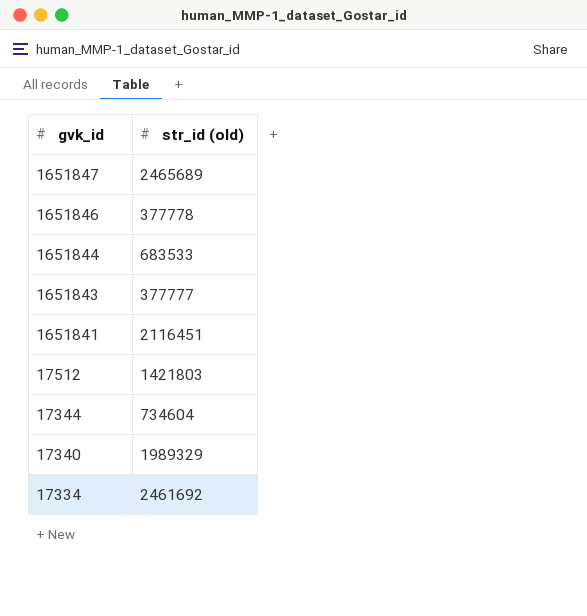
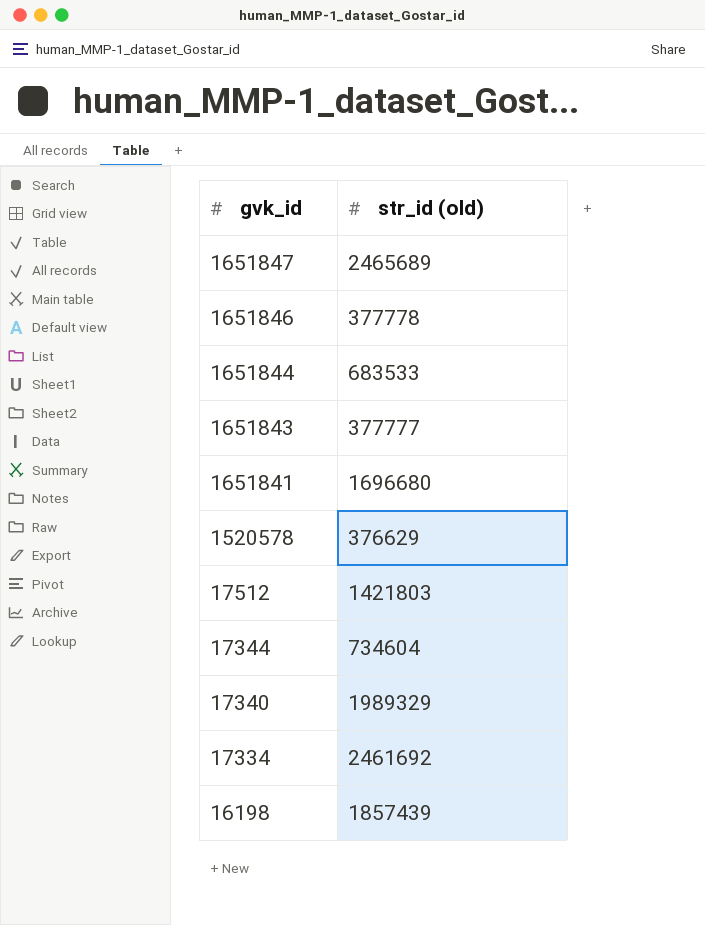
1651841 | str_id (old): 2116451 -> 1696680
row 1520578: none -> 376629
row 16198: none -> 1857439

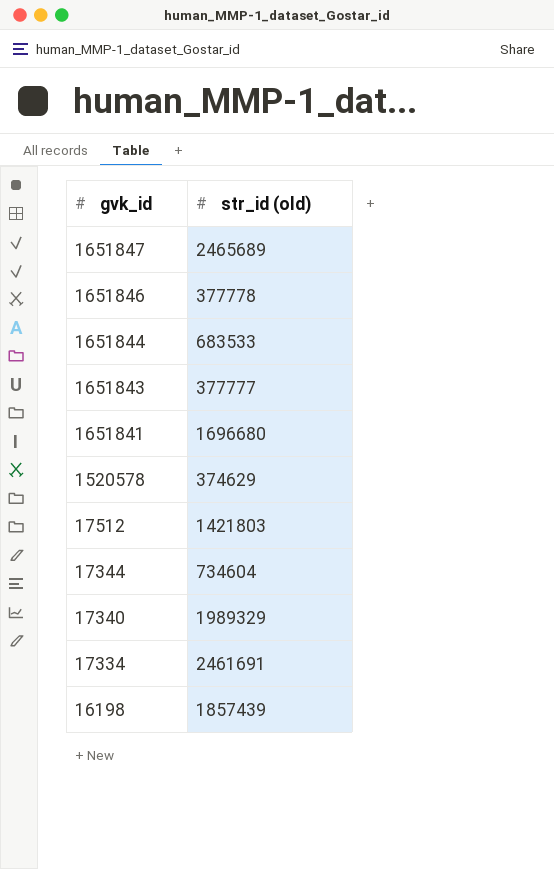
1520578 | str_id (old): 376629 -> 374629
17334 | str_id (old): 2461692 -> 2461691

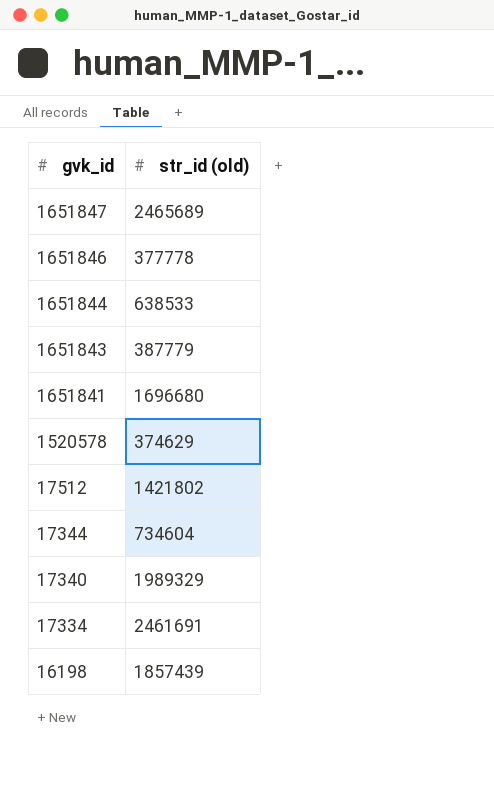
1651844 | str_id (old): 683533 -> 638533
1651843 | str_id (old): 377777 -> 387779
17512 | str_id (old): 1421803 -> 1421802

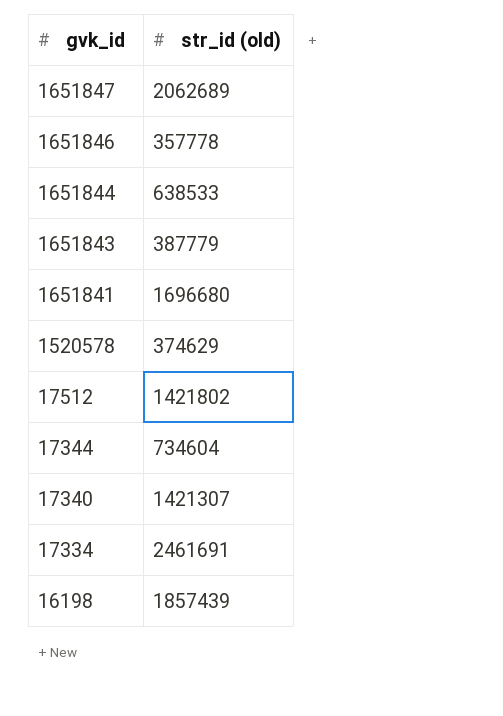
1651847 | str_id (old): 2465689 -> 2062689
1651846 | str_id (old): 377778 -> 357778
17340 | str_id (old): 1989329 -> 1421307

